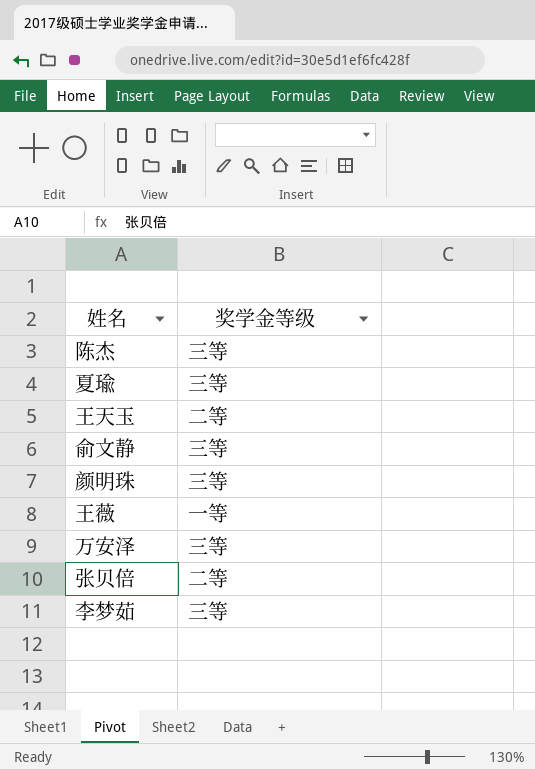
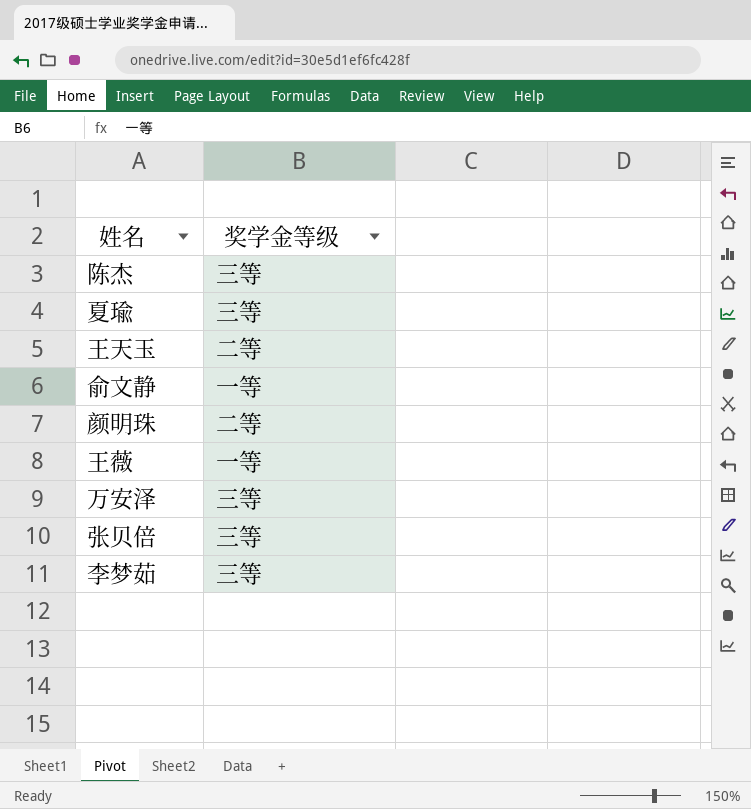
俞文静 | 奖学金等级: 三等 -> 一等
颜明珠 | 奖学金等级: 三等 -> 二等
张贝倍 | 奖学金等级: 二等 -> 三等

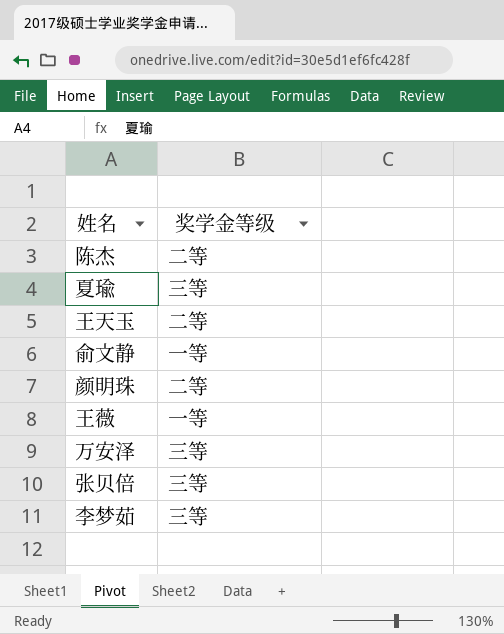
陈杰 | 奖学金等级: 三等 -> 二等

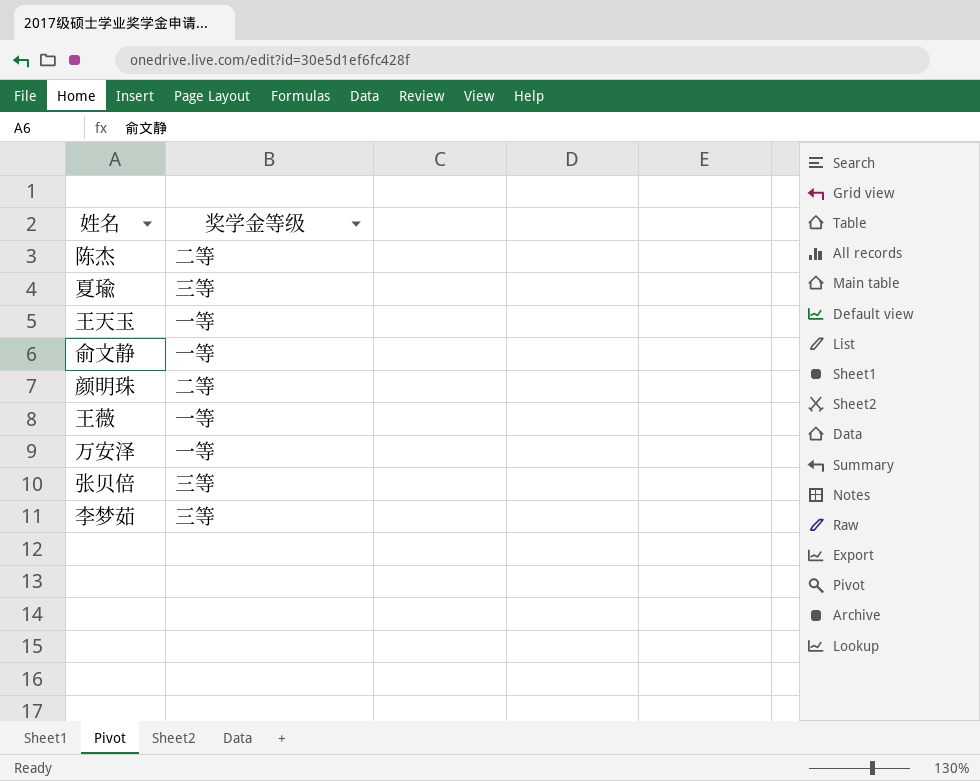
王天玉 | 奖学金等级: 二等 -> 一等
万安泽 | 奖学金等级: 三等 -> 一等

